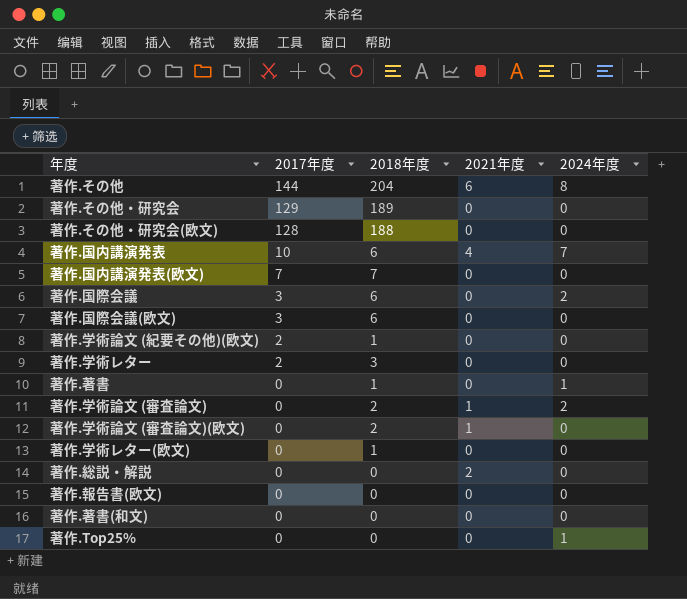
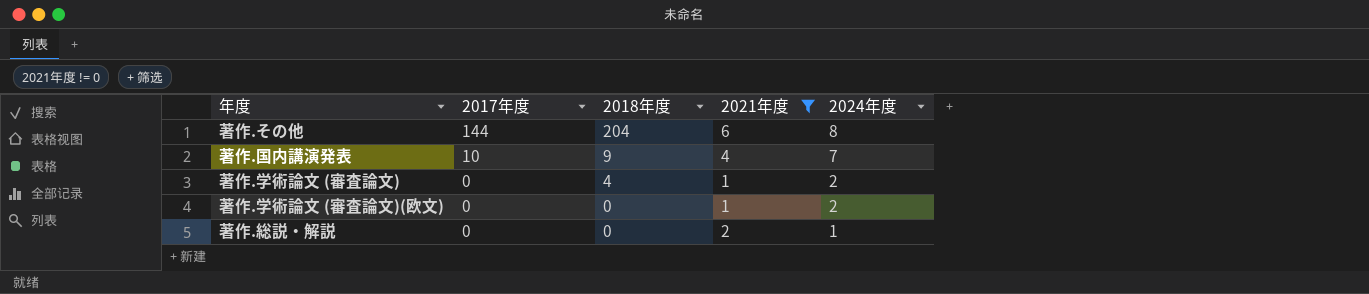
filter: none -> 2021年度 != 0
著作.国内講演発表 | 2018年度: 6 -> 9
著作.学術論文 (審査論文) | 2018年度: 2 -> 4
著作.学術論文 (審査論文)(欧文) | 2018年度: 2 -> 0
著作.学術論文 (審査論文)(欧文) | 2024年度: 0 -> 2
著作.総説・解説 | 2024年度: 0 -> 1

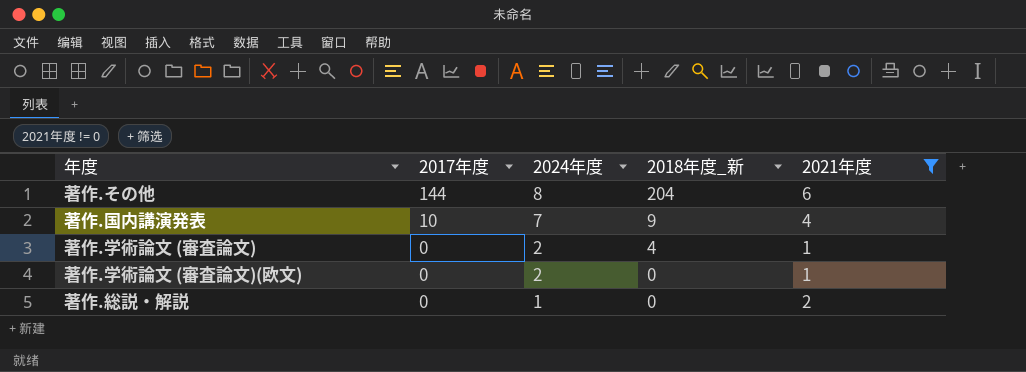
column 2024年度 | position: 5 -> 3
column name: 2018年度 -> 2018年度_新

